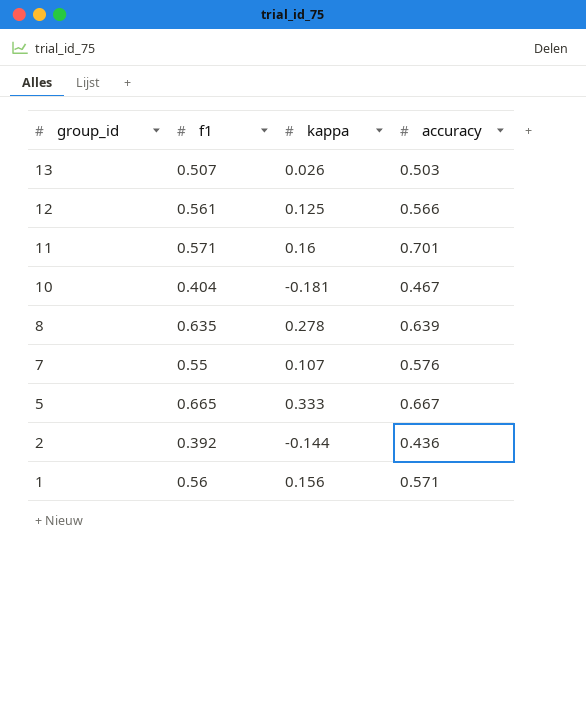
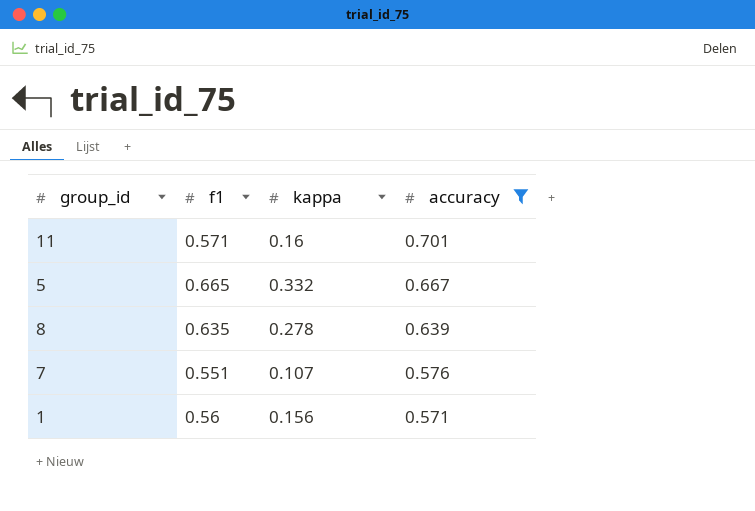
filter: none -> accuracy >= 0.571
row order: group_id descending -> accuracy descending
5 | kappa: 0.333 -> 0.332
7 | f1: 0.55 -> 0.551

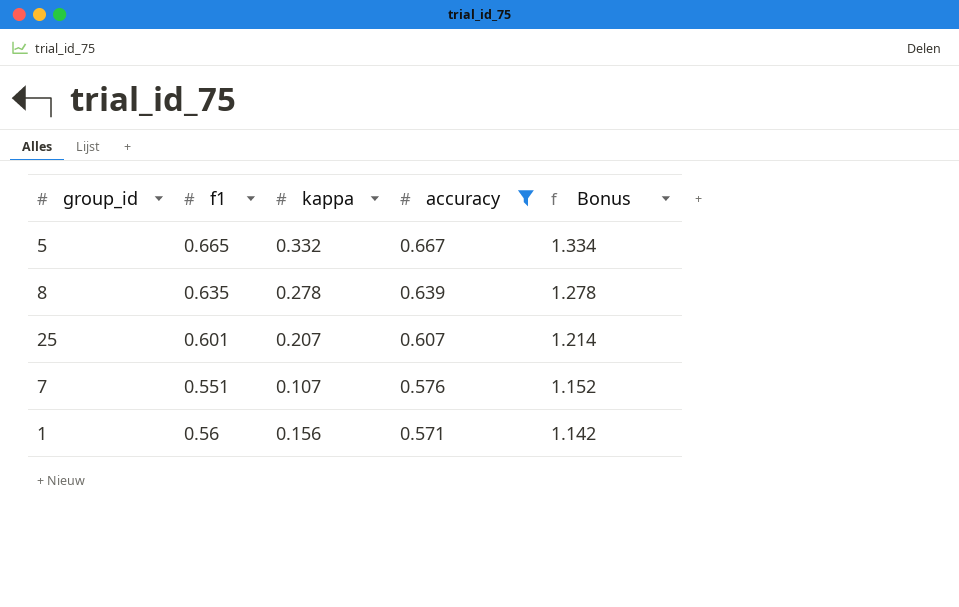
column Bonus | formula: none -> [accuracy] * 2
row 11: 0.571 | 0.16 | 0.701 -> none
row 25: none -> 0.601 | 0.207 | 0.607 | 1.214

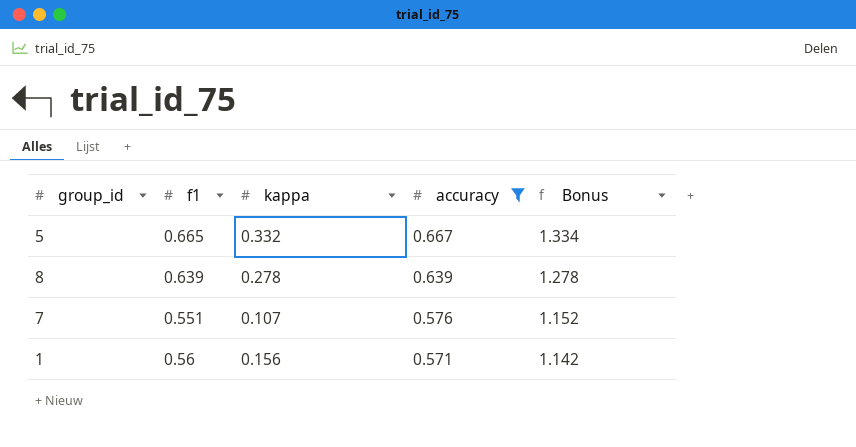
row 25: 0.601 | 0.207 | 0.607 | 1.214 -> none
8 | f1: 0.635 -> 0.639

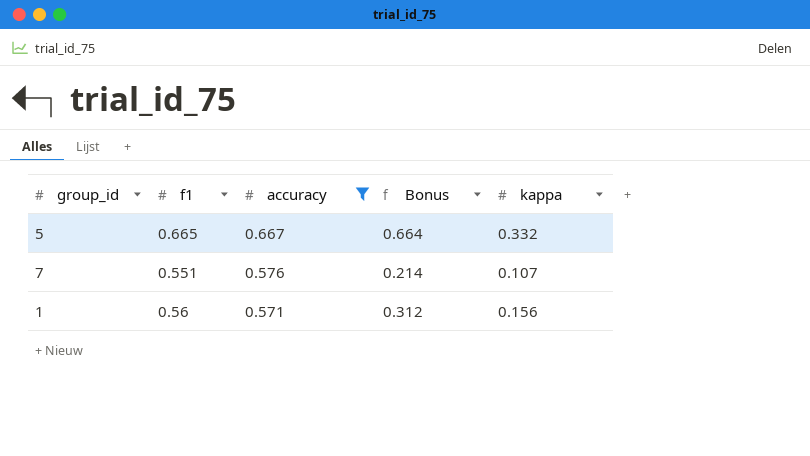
column Bonus | formula: [accuracy] * 2 -> [kappa] * 2
column kappa | position: 3 -> 5
row 8: 0.639 | 0.278 | 0.639 | 1.278 -> none

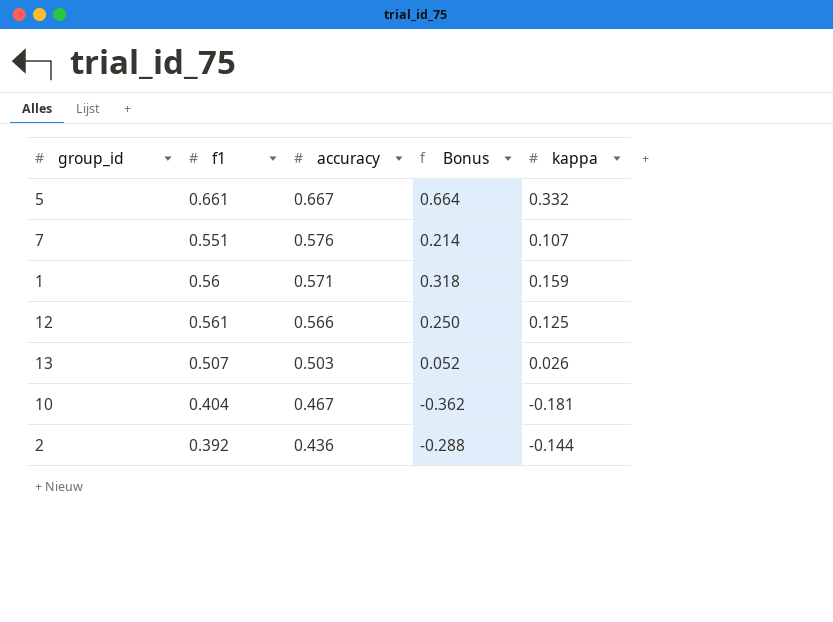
filter: accuracy >= 0.571 -> none
5 | f1: 0.665 -> 0.661
1 | Bonus: 0.312 -> 0.318
1 | kappa: 0.156 -> 0.159

